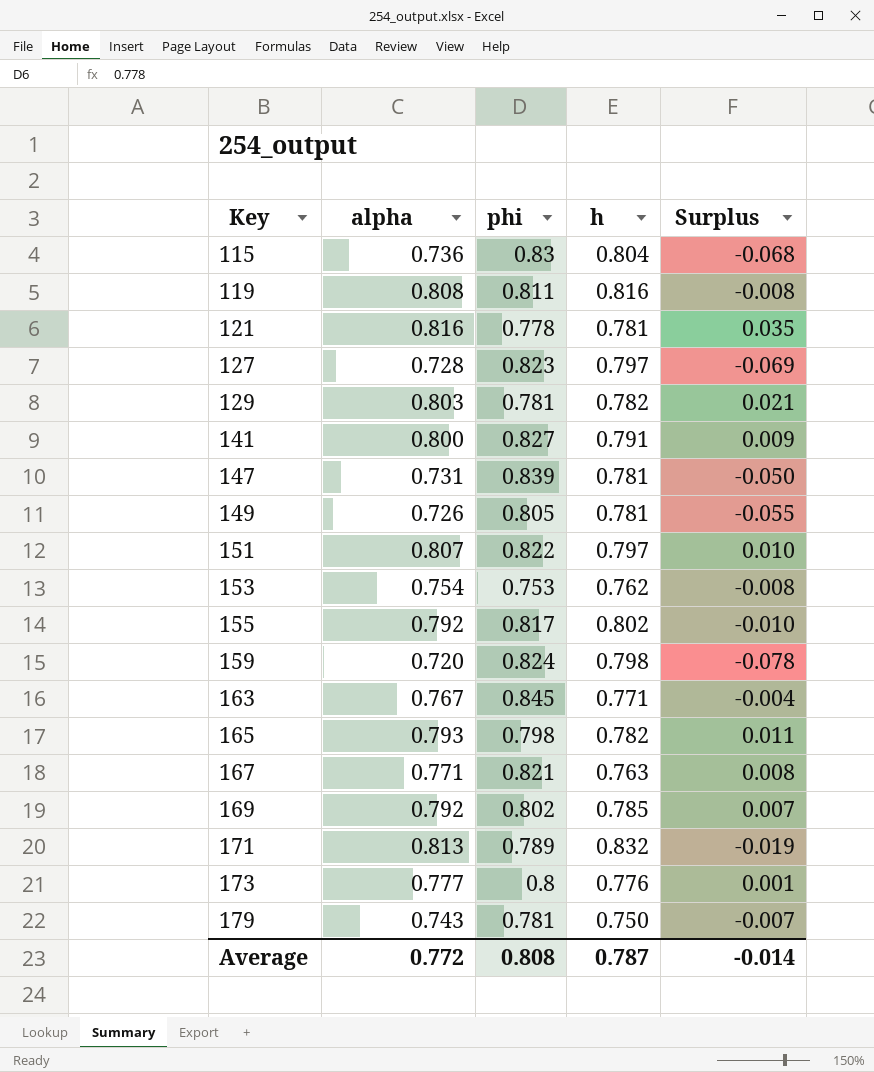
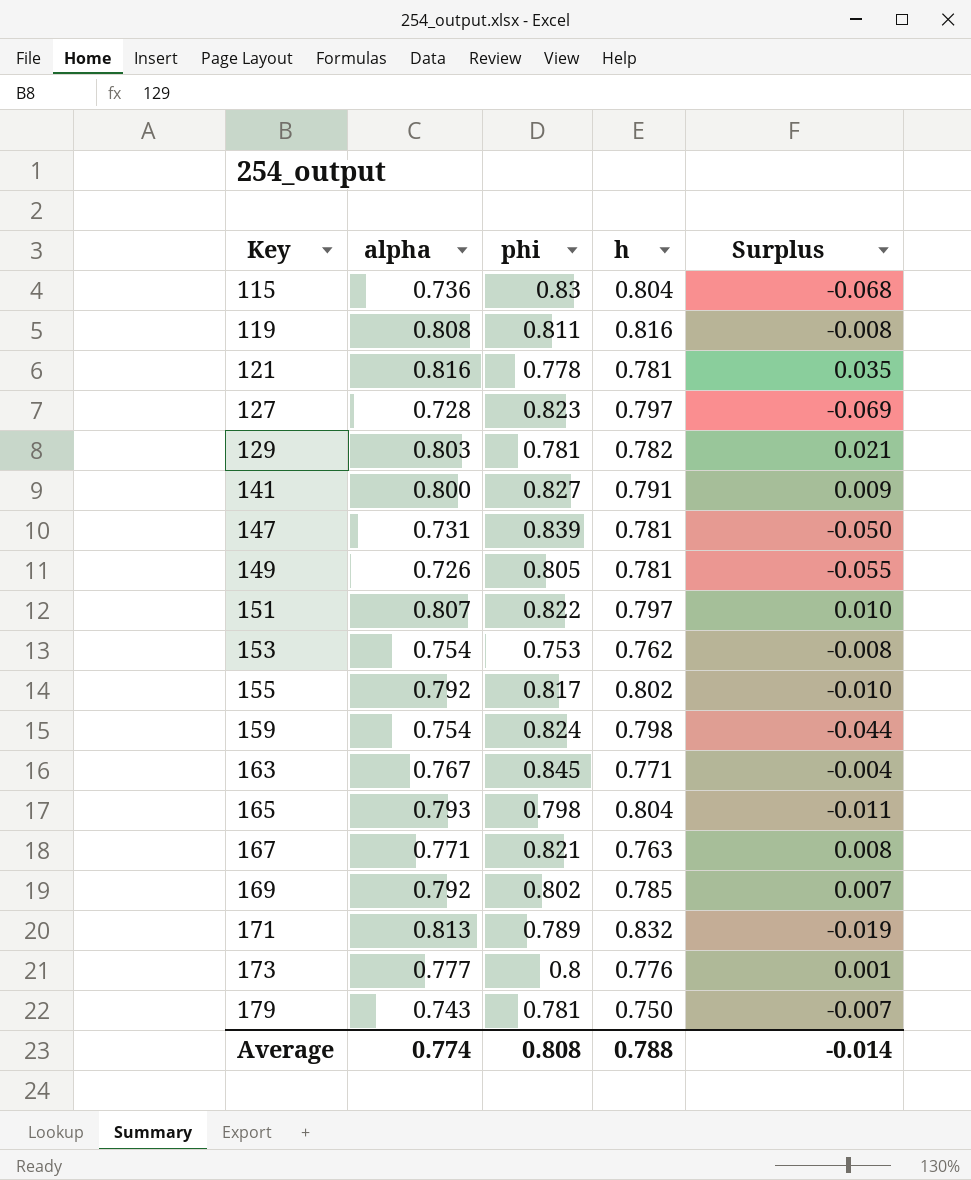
159 | alpha: 0.720 -> 0.754
159 | Surplus: -0.078 -> -0.044
165 | h: 0.782 -> 0.804
165 | Surplus: 0.011 -> -0.011
Average | alpha: 0.772 -> 0.774
Average | h: 0.787 -> 0.788

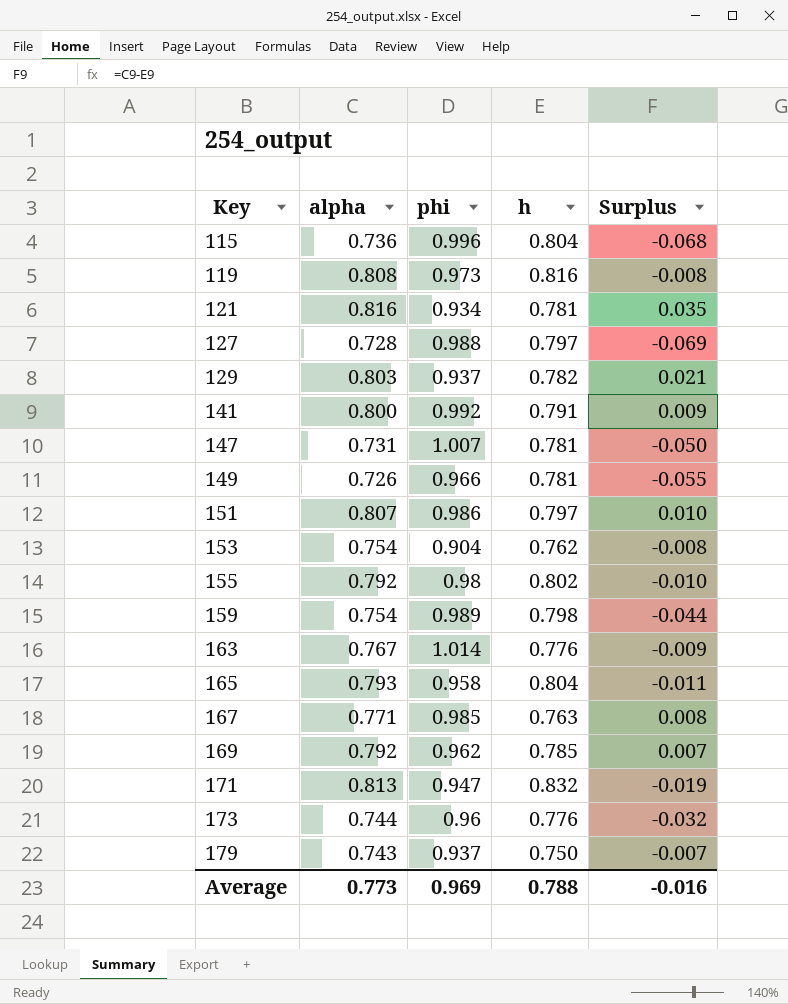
115 | phi: 0.83 -> 0.996
119 | phi: 0.811 -> 0.973
121 | phi: 0.778 -> 0.934
127 | phi: 0.823 -> 0.988
129 | phi: 0.781 -> 0.937
141 | phi: 0.827 -> 0.992
147 | phi: 0.839 -> 1.007
149 | phi: 0.805 -> 0.966
151 | phi: 0.822 -> 0.986
153 | phi: 0.753 -> 0.904
155 | phi: 0.817 -> 0.98
159 | phi: 0.824 -> 0.989
163 | phi: 0.845 -> 1.014
163 | h: 0.771 -> 0.776
163 | Surplus: -0.004 -> -0.009
165 | phi: 0.798 -> 0.958
167 | phi: 0.821 -> 0.985
169 | phi: 0.802 -> 0.962
171 | phi: 0.789 -> 0.947
173 | alpha: 0.777 -> 0.744
173 | phi: 0.8 -> 0.96
173 | Surplus: 0.001 -> -0.032
179 | phi: 0.781 -> 0.937
Average | alpha: 0.774 -> 0.773
Average | phi: 0.808 -> 0.969
Average | Surplus: -0.014 -> -0.016

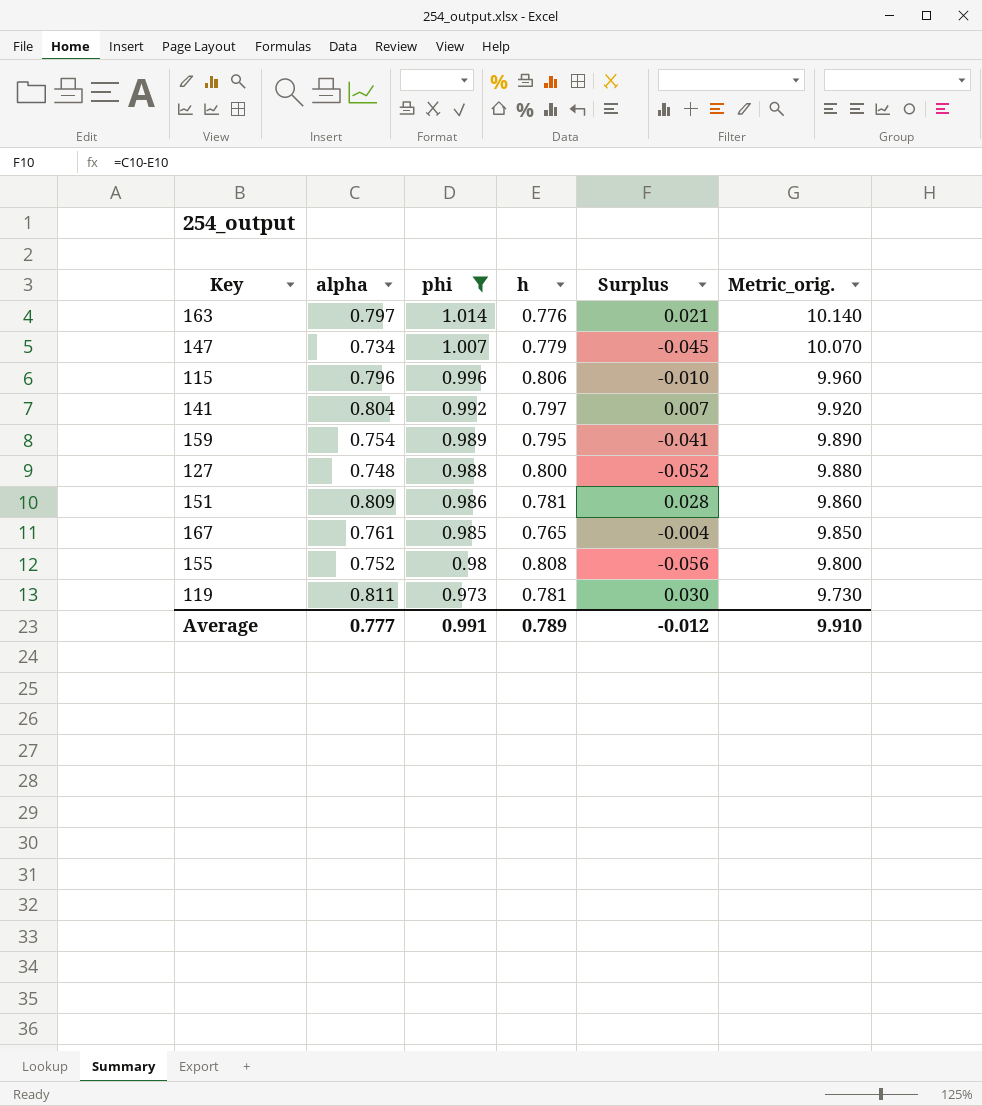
filter: none -> phi >= 0.973
row order: Key ascending -> phi descending
column Metric_orig. | formula: none -> [phi] * 10
163 | alpha: 0.767 -> 0.797
163 | Surplus: -0.009 -> 0.021
147 | alpha: 0.731 -> 0.734
147 | h: 0.781 -> 0.779
147 | Surplus: -0.050 -> -0.045
115 | alpha: 0.736 -> 0.796
115 | h: 0.804 -> 0.806
115 | Surplus: -0.068 -> -0.010
141 | alpha: 0.800 -> 0.804
141 | h: 0.791 -> 0.797
141 | Surplus: 0.009 -> 0.007
159 | h: 0.798 -> 0.795
159 | Surplus: -0.044 -> -0.041
127 | alpha: 0.728 -> 0.748
127 | h: 0.797 -> 0.800
127 | Surplus: -0.069 -> -0.052
151 | alpha: 0.807 -> 0.809
151 | h: 0.797 -> 0.781
151 | Surplus: 0.010 -> 0.028
167 | alpha: 0.771 -> 0.761
167 | h: 0.763 -> 0.765
167 | Surplus: 0.008 -> -0.004
155 | alpha: 0.792 -> 0.752
155 | h: 0.802 -> 0.808
155 | Surplus: -0.010 -> -0.056
119 | alpha: 0.808 -> 0.811
119 | h: 0.816 -> 0.781
119 | Surplus: -0.008 -> 0.030
Average | alpha: 0.773 -> 0.777
Average | phi: 0.969 -> 0.991
Average | h: 0.788 -> 0.789
Average | Surplus: -0.016 -> -0.012

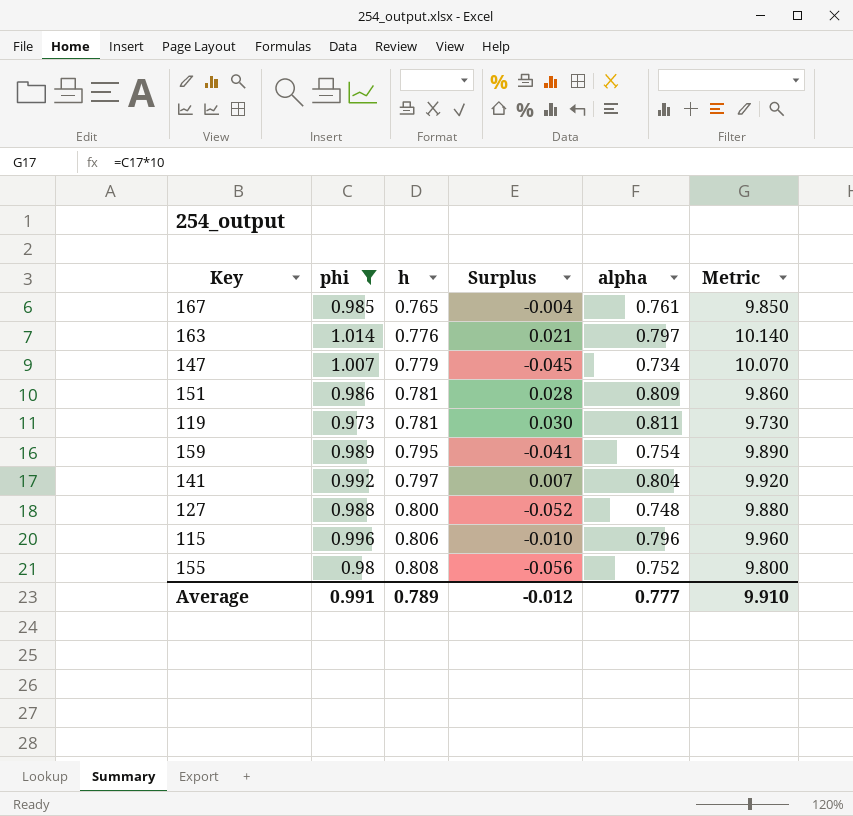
row order: phi descending -> h ascending
column alpha | position: 2 -> 5
column name: Metric_orig. -> Metric

